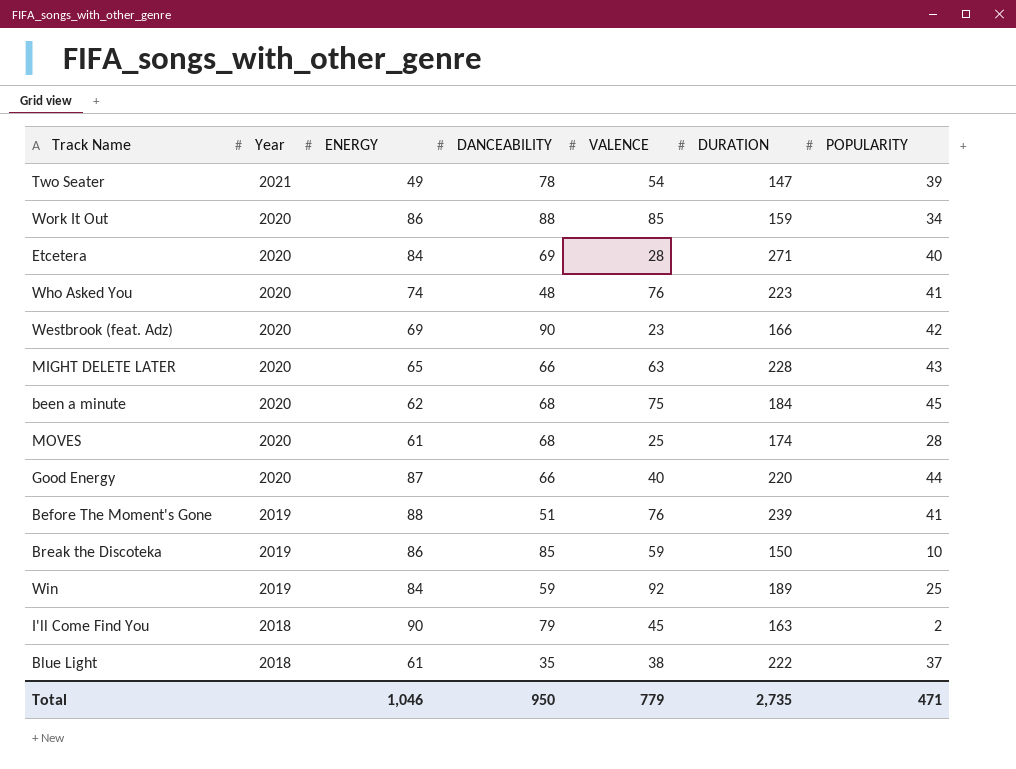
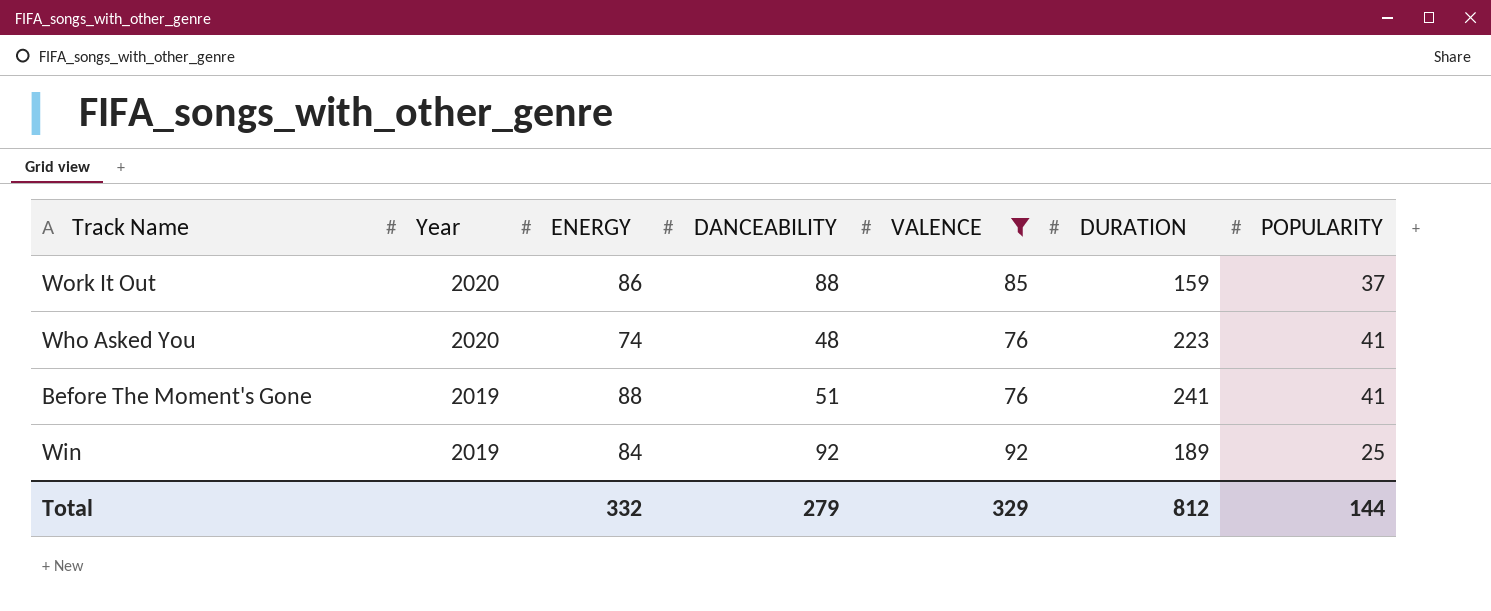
filter: none -> VALENCE >= 76
Work It Out | POPULARITY: 34 -> 37
Before The Moment's Gone | DURATION: 239 -> 241
Win | DANCEABILITY: 59 -> 92
Total | ENERGY: 1,046 -> 332
Total | DANCEABILITY: 950 -> 279
Total | VALENCE: 779 -> 329
Total | DURATION: 2,735 -> 812
Total | POPULARITY: 471 -> 144

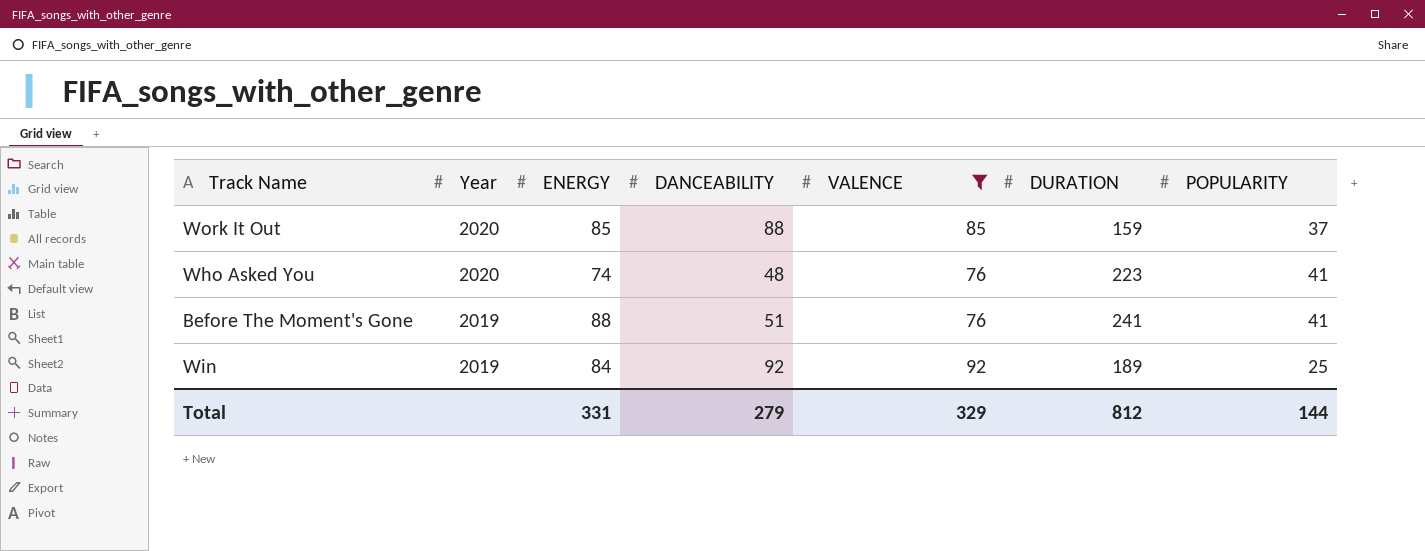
Work It Out | ENERGY: 86 -> 85
Total | ENERGY: 332 -> 331

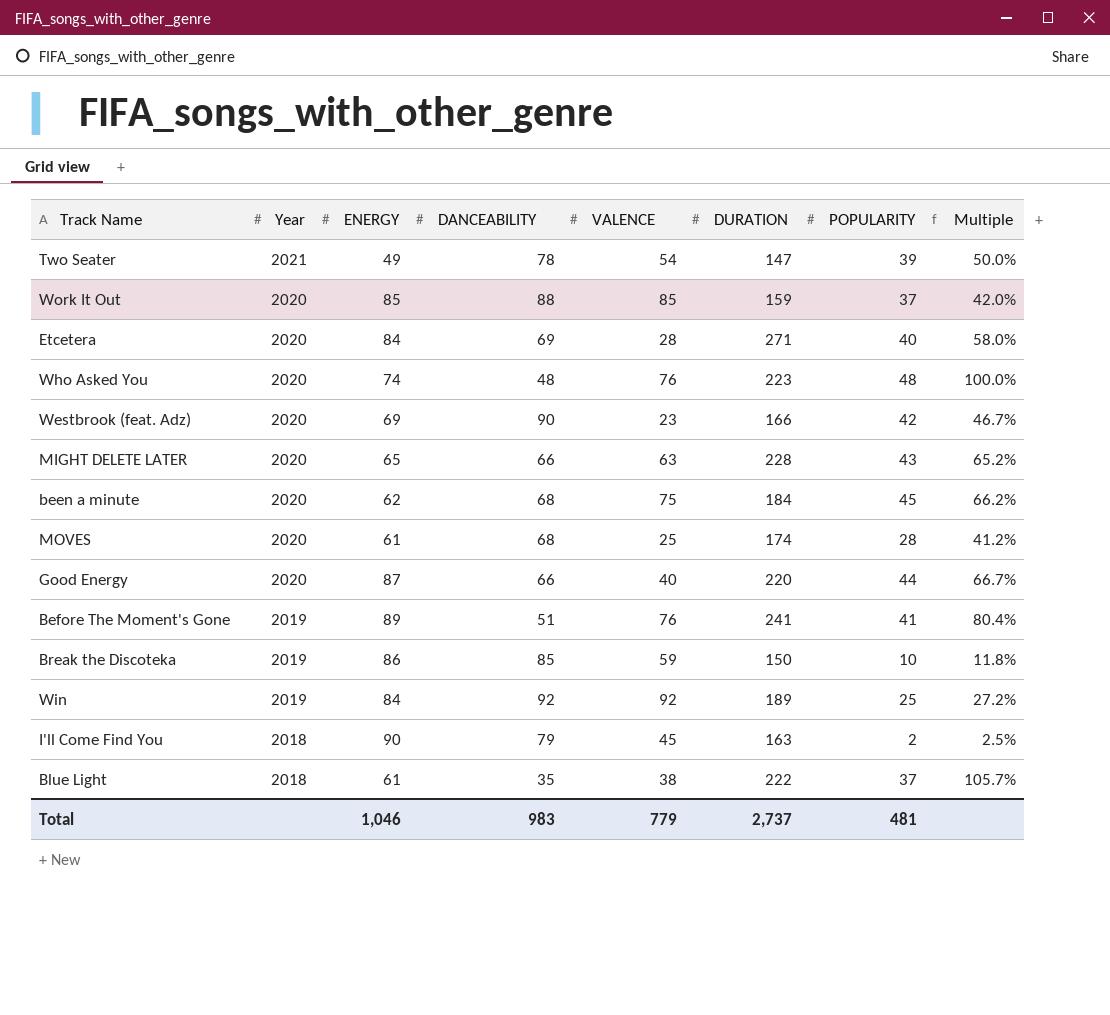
filter: VALENCE >= 76 -> none
column Multiple | formula: none -> [POPULARITY] / [DANCEABILITY]
Who Asked You | POPULARITY: 41 -> 48
Before The Moment's Gone | ENERGY: 88 -> 89
Total | ENERGY: 331 -> 1,046
Total | DANCEABILITY: 279 -> 983
Total | VALENCE: 329 -> 779
Total | DURATION: 812 -> 2,737
Total | POPULARITY: 144 -> 481

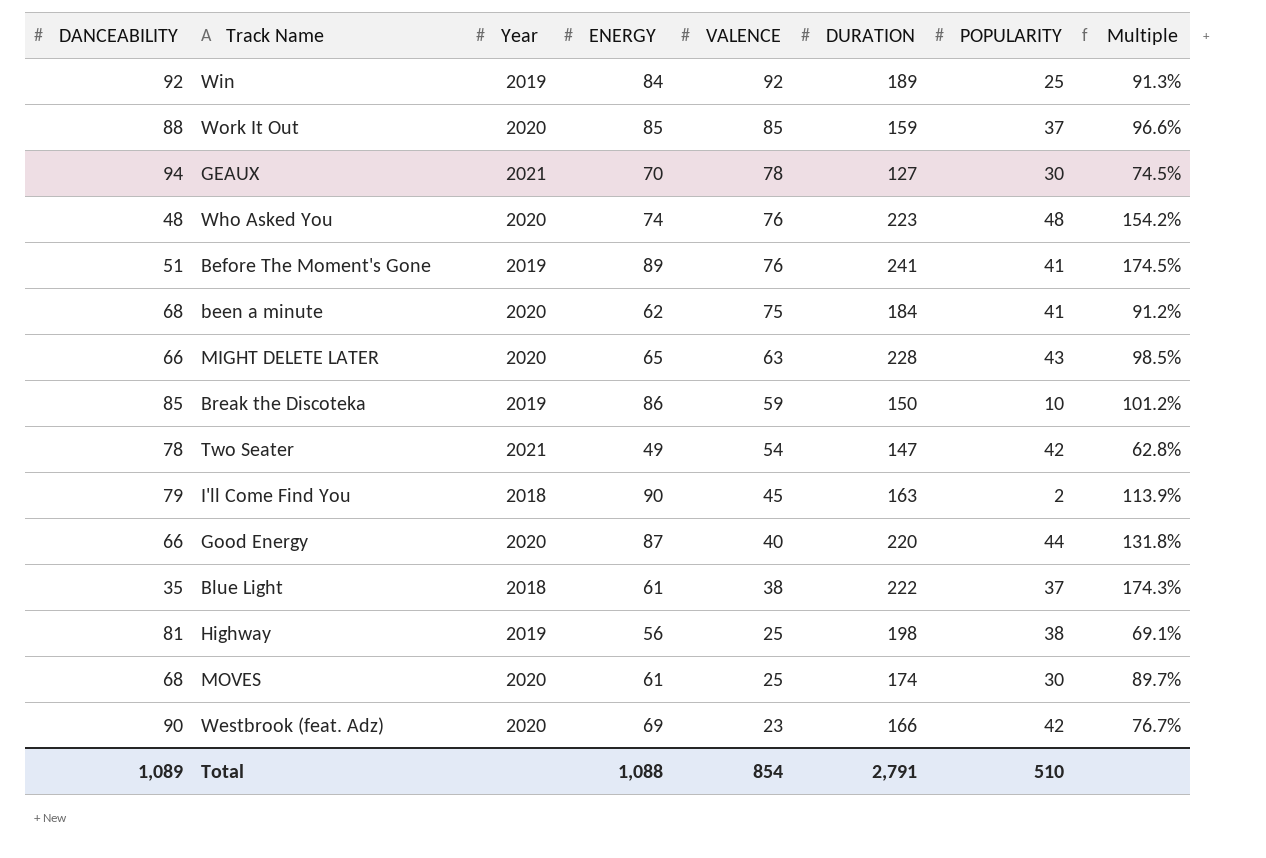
row order: Year descending -> VALENCE descending
column DANCEABILITY | position: 4 -> 1
column Multiple | formula: [POPULARITY] / [DANCEABILITY] -> [ENERGY] / [DANCEABILITY]
row Etcetera: 2020 | 84 | 69 | 28 | 271 | 40 | 58.0% -> none
row GEAUX: none -> 94 | 2021 | 70 | 78 | 127 | 30 | 74.5%
been a minute | POPULARITY: 45 -> 41
Two Seater | POPULARITY: 39 -> 42
row Highway: none -> 81 | 2019 | 56 | 25 | 198 | 38 | 69.1%
MOVES | POPULARITY: 28 -> 30
Total | DANCEABILITY: 983 -> 1,089
Total | ENERGY: 1,046 -> 1,088
Total | VALENCE: 779 -> 854
Total | DURATION: 2,737 -> 2,791
Total | POPULARITY: 481 -> 510

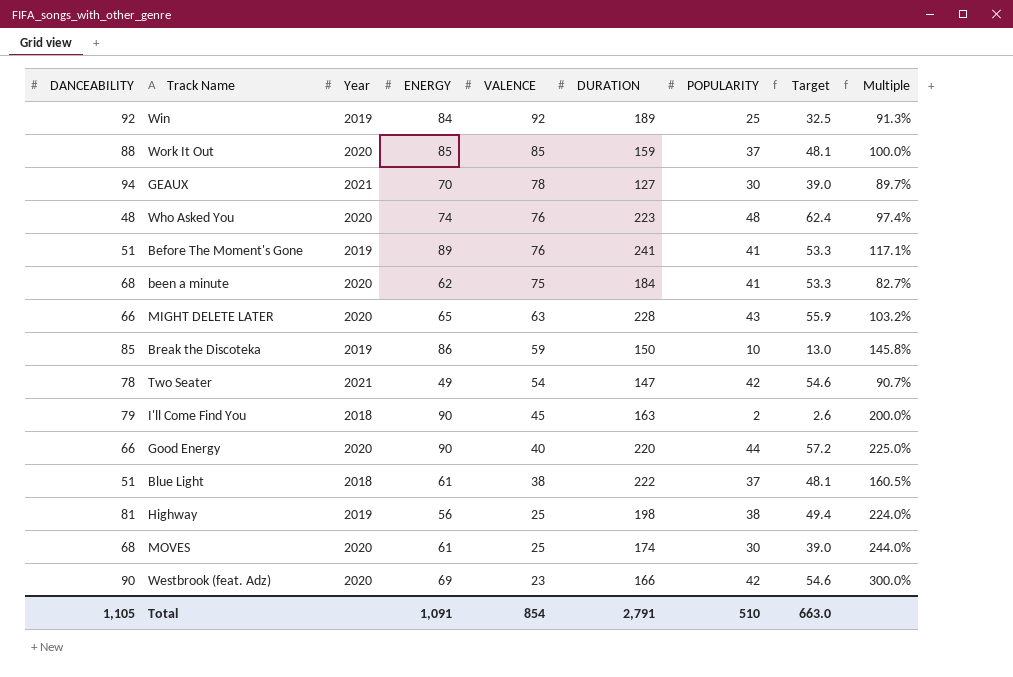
column Target | formula: none -> [POPULARITY] * 1.3
column Multiple | formula: [ENERGY] / [DANCEABILITY] -> [ENERGY] / [VALENCE]
Good Energy | ENERGY: 87 -> 90
Blue Light | DANCEABILITY: 35 -> 51
Total | DANCEABILITY: 1,089 -> 1,105
Total | ENERGY: 1,088 -> 1,091

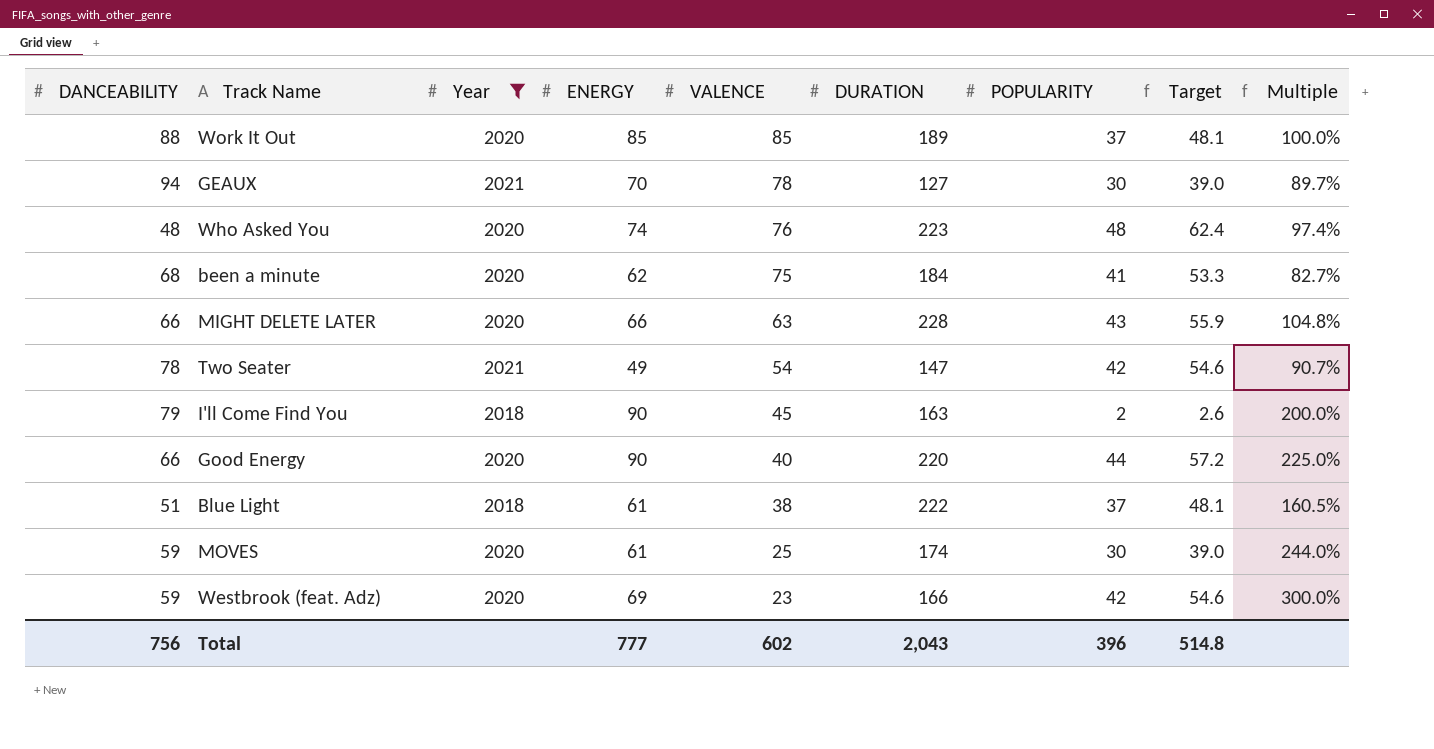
filter: none -> Year != 2019
Work It Out | DURATION: 159 -> 189
MIGHT DELETE LATER | ENERGY: 65 -> 66
MIGHT DELETE LATER | Multiple: 103.2% -> 104.8%
MOVES | DANCEABILITY: 68 -> 59
Westbrook (feat. Adz) | DANCEABILITY: 90 -> 59
Total | DANCEABILITY: 1,105 -> 756
Total | ENERGY: 1,091 -> 777
Total | VALENCE: 854 -> 602
Total | DURATION: 2,791 -> 2,043
Total | POPULARITY: 510 -> 396
Total | Target: 663.0 -> 514.8

